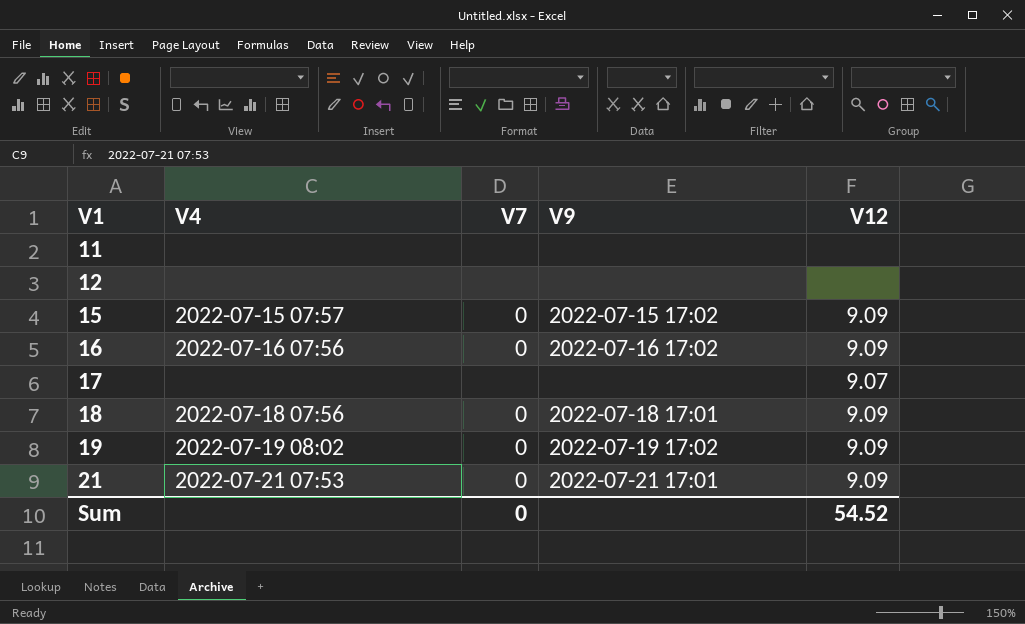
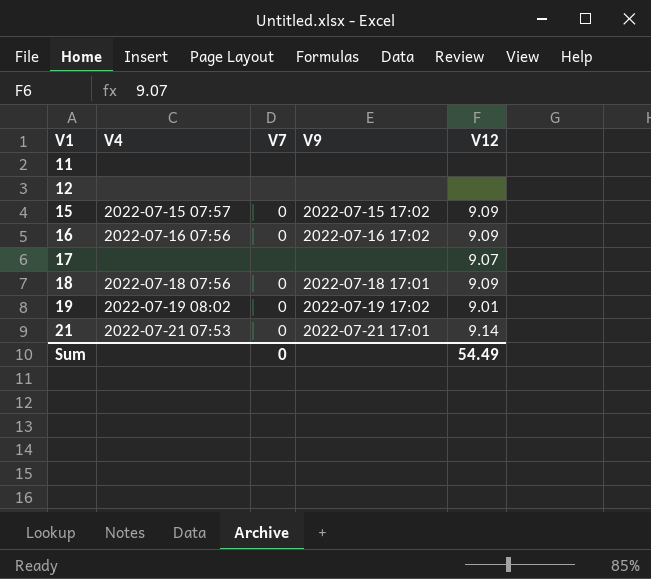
19 | V12: 9.09 -> 9.01
21 | V12: 9.09 -> 9.14
Sum | V12: 54.52 -> 54.49

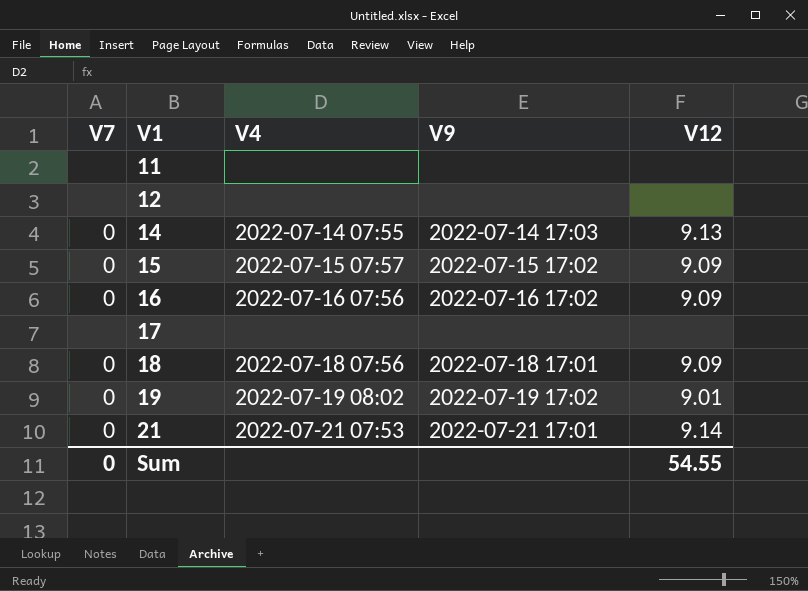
column V7 | position: 3 -> 1
row 14: none -> 0 | 2022-07-14 07:55 | 2022-07-14 17:03 | 9.13
17 | V12: 9.07 -> none
Sum | V12: 54.49 -> 54.55

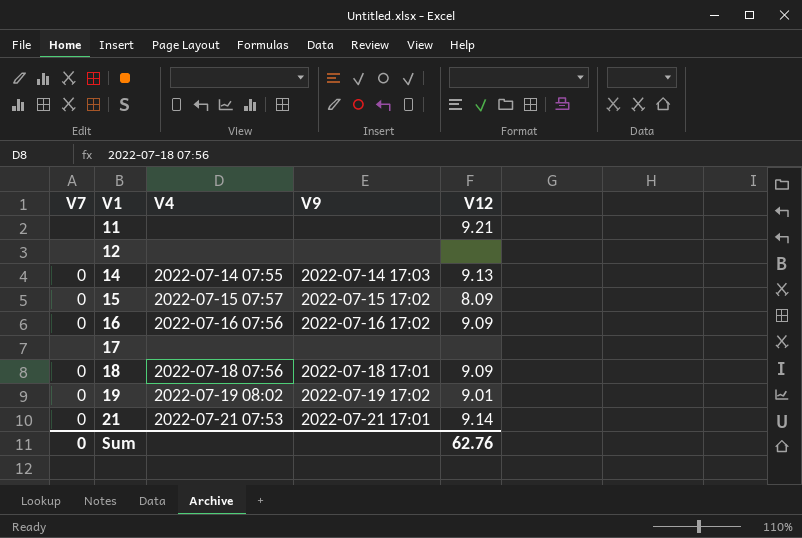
11 | V12: none -> 9.21
15 | V12: 9.09 -> 8.09
Sum | V12: 54.55 -> 62.76

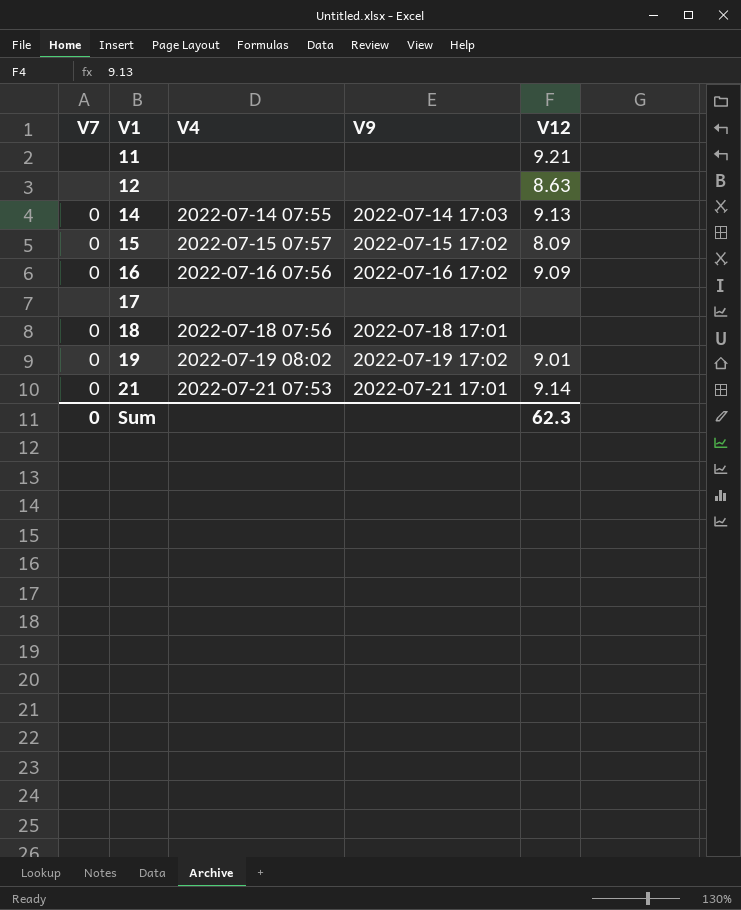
12 | V12: none -> 8.63
18 | V12: 9.09 -> none
Sum | V12: 62.76 -> 62.3

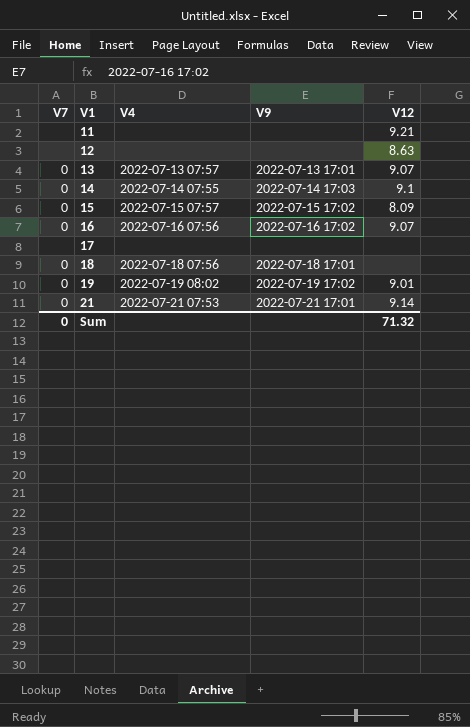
row 13: none -> 0 | 2022-07-13 07:57 | 2022-07-13 17:01 | 9.07
14 | V12: 9.13 -> 9.1
16 | V12: 9.09 -> 9.07
Sum | V12: 62.3 -> 71.32

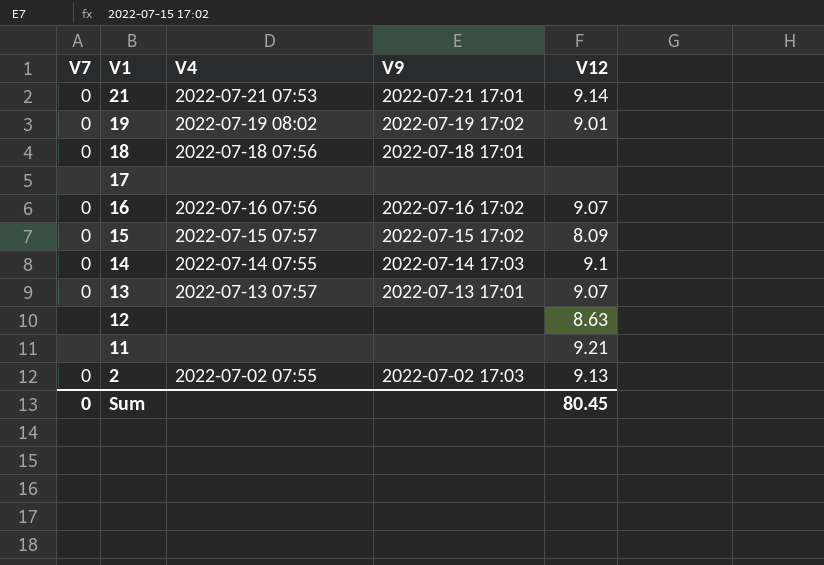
row order: V1 ascending -> V1 descending
row 2: none -> 0 | 2022-07-02 07:55 | 2022-07-02 17:03 | 9.13
Sum | V12: 71.32 -> 80.45

